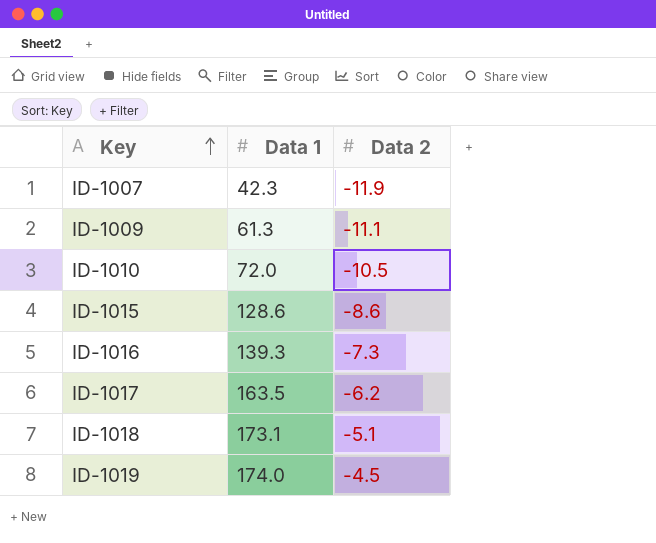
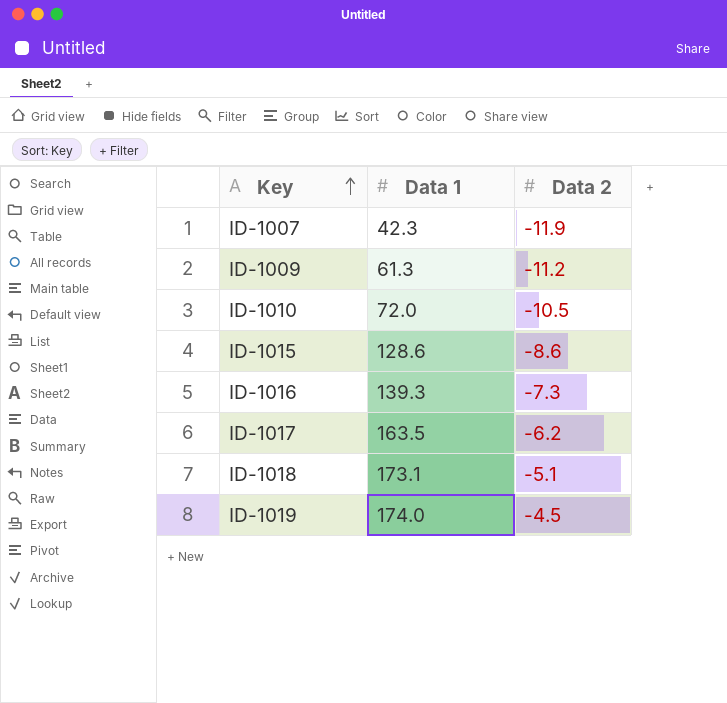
ID-1009 | Data 2: -11.1 -> -11.2

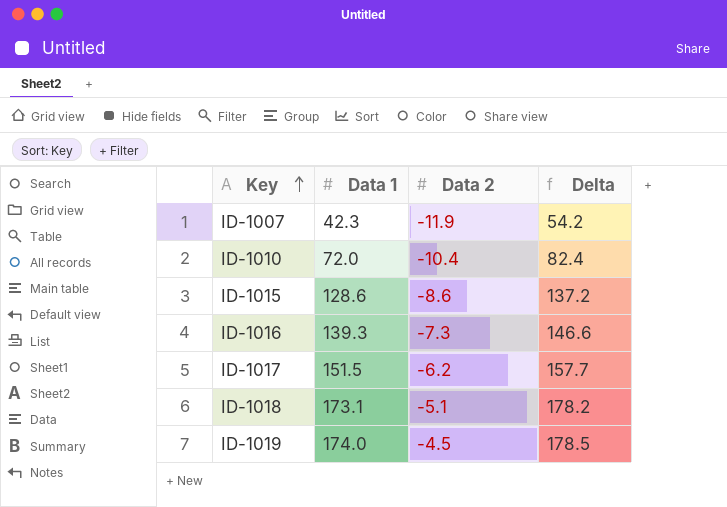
column Delta | formula: none -> [Data 1] - [Data 2]
row ID-1009: 61.3 | -11.2 -> none
ID-1010 | Data 2: -10.5 -> -10.4
ID-1017 | Data 1: 163.5 -> 151.5

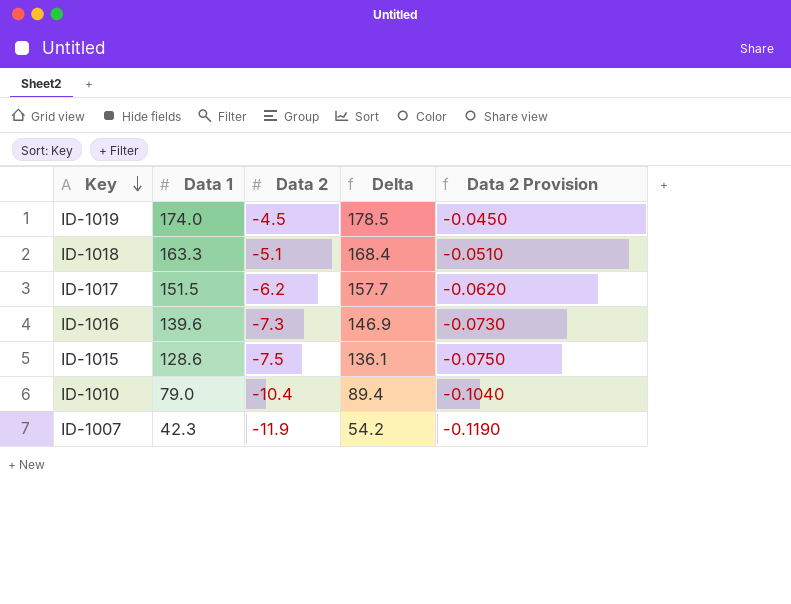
row order: Key ascending -> Key descending
column Data 2 Provision | formula: none -> [Data 2] * 0.01
ID-1018 | Data 1: 173.1 -> 163.3
ID-1018 | Delta: 178.2 -> 168.4
ID-1016 | Data 1: 139.3 -> 139.6
ID-1016 | Delta: 146.6 -> 146.9
ID-1015 | Data 2: -8.6 -> -7.5
ID-1015 | Delta: 137.2 -> 136.1
ID-1010 | Data 1: 72.0 -> 79.0
ID-1010 | Delta: 82.4 -> 89.4

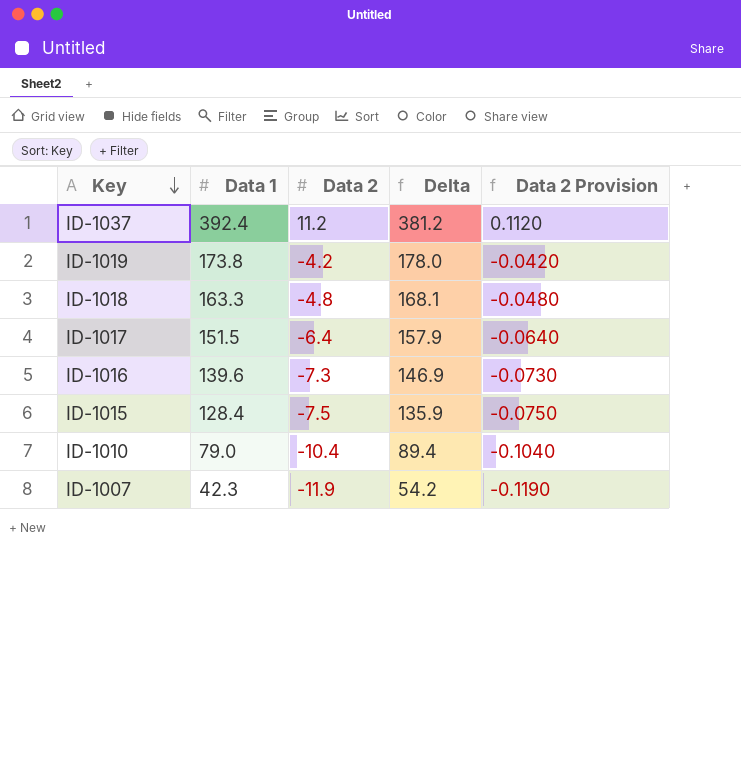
row ID-1037: none -> 392.4 | 11.2 | 381.2 | 0.1120
ID-1019 | Data 1: 174.0 -> 173.8
ID-1019 | Data 2: -4.5 -> -4.2
ID-1019 | Delta: 178.5 -> 178.0
ID-1019 | Data 2 Provision: -0.0450 -> -0.0420
ID-1018 | Data 2: -5.1 -> -4.8
ID-1018 | Delta: 168.4 -> 168.1
ID-1018 | Data 2 Provision: -0.0510 -> -0.0480
ID-1017 | Data 2: -6.2 -> -6.4
ID-1017 | Delta: 157.7 -> 157.9
ID-1017 | Data 2 Provision: -0.0620 -> -0.0640
ID-1015 | Data 1: 128.6 -> 128.4
ID-1015 | Delta: 136.1 -> 135.9

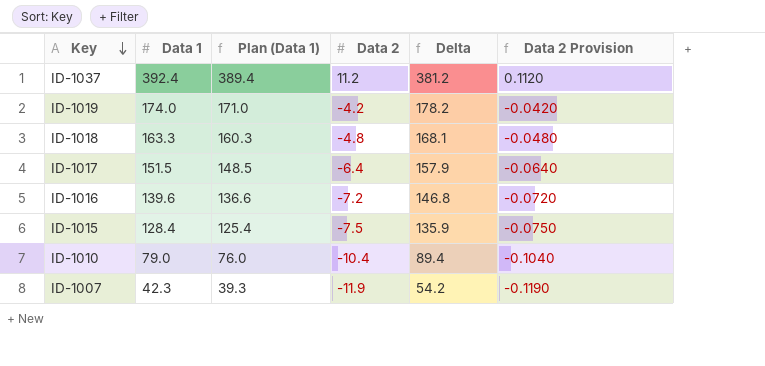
column Plan (Data 1) | formula: none -> [Data 1] - 3
ID-1019 | Data 1: 173.8 -> 174.0
ID-1019 | Delta: 178.0 -> 178.2
ID-1016 | Data 2: -7.3 -> -7.2
ID-1016 | Delta: 146.9 -> 146.8
ID-1016 | Data 2 Provision: -0.0730 -> -0.0720

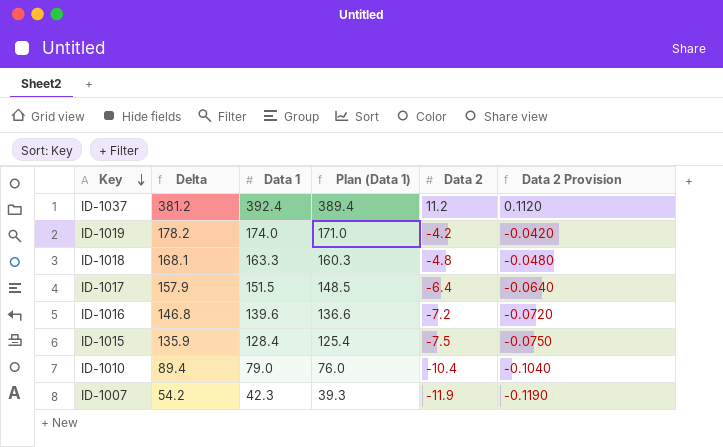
column Delta | position: 5 -> 2

